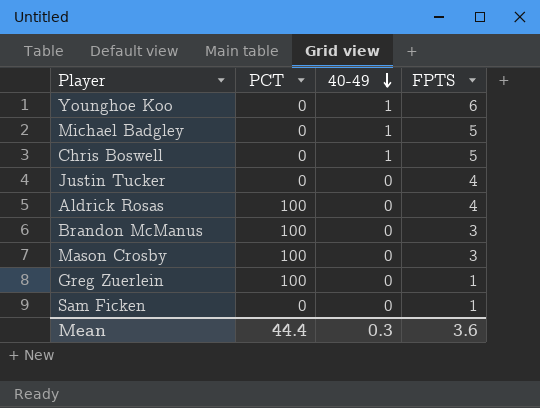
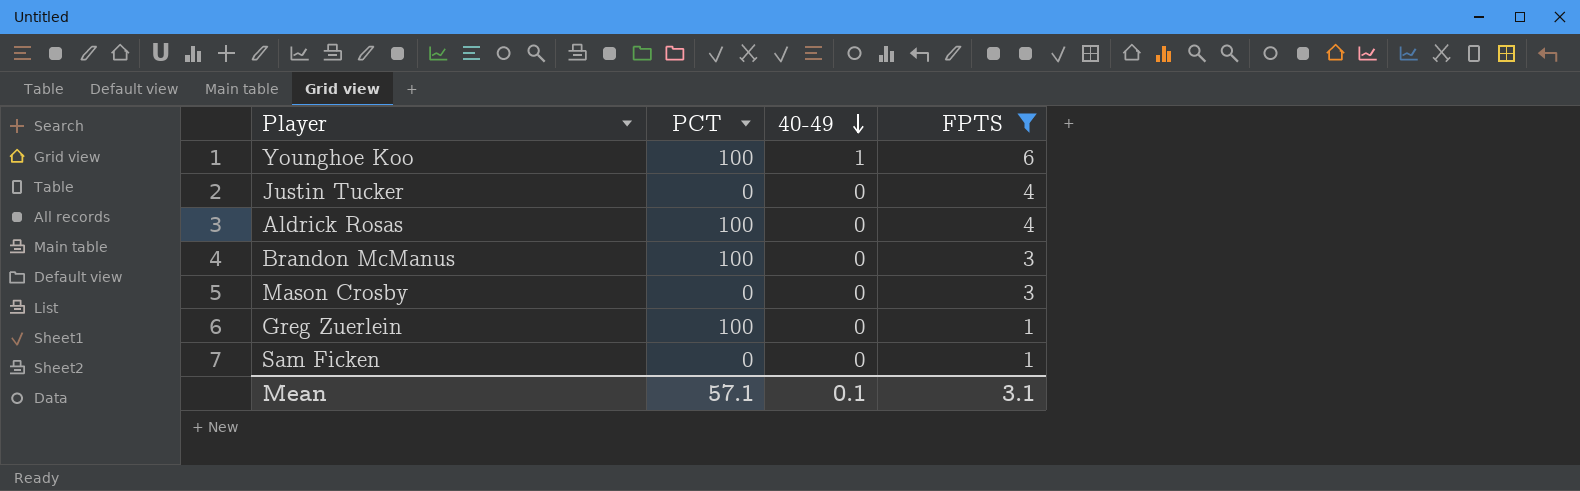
filter: none -> FPTS != 5
Younghoe Koo | PCT: 0 -> 100
Mason Crosby | PCT: 100 -> 0
Mean | PCT: 44.4 -> 57.1
Mean | 40-49: 0.3 -> 0.1
Mean | FPTS: 3.6 -> 3.1

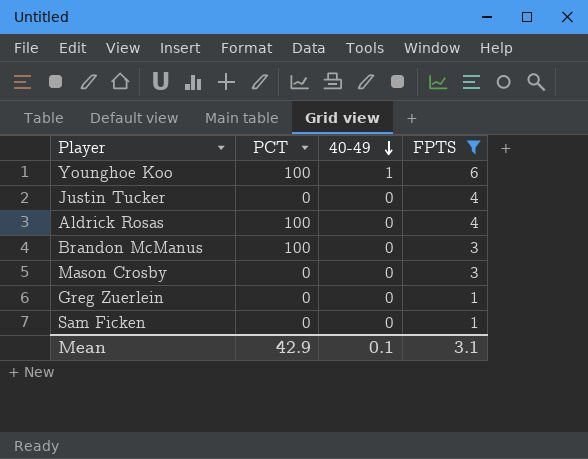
Greg Zuerlein | PCT: 100 -> 0
Mean | PCT: 57.1 -> 42.9

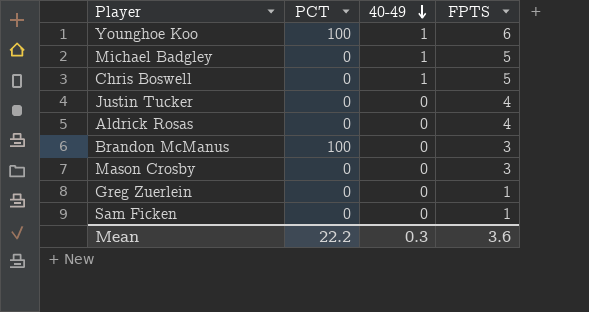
filter: FPTS != 5 -> none
Aldrick Rosas | PCT: 100 -> 0
Mean | PCT: 42.9 -> 22.2
Mean | 40-49: 0.1 -> 0.3
Mean | FPTS: 3.1 -> 3.6

